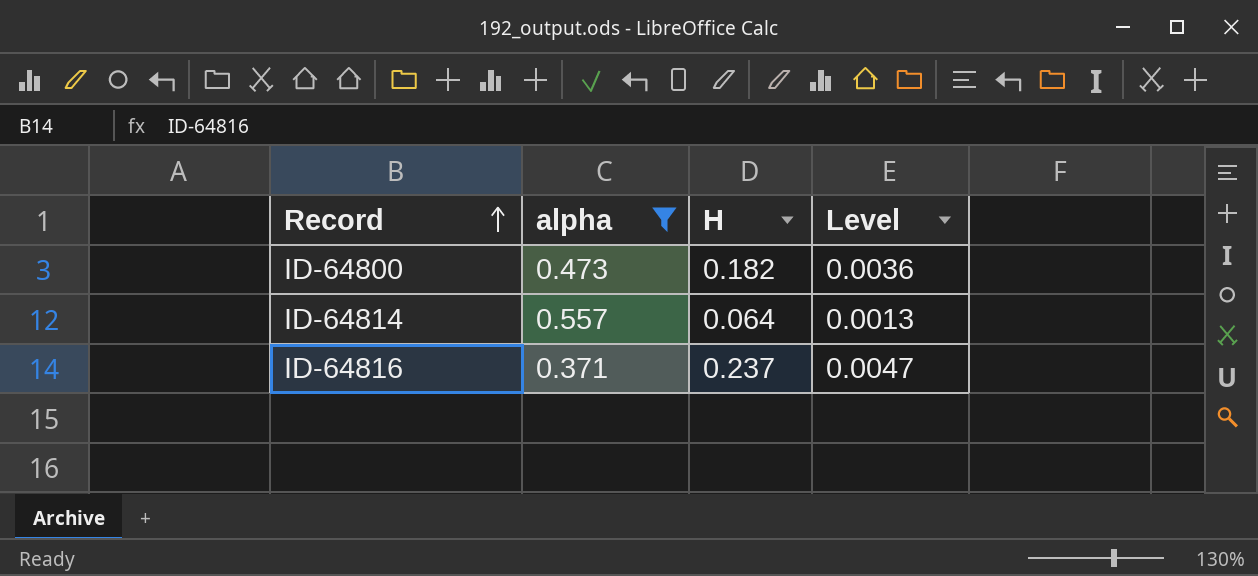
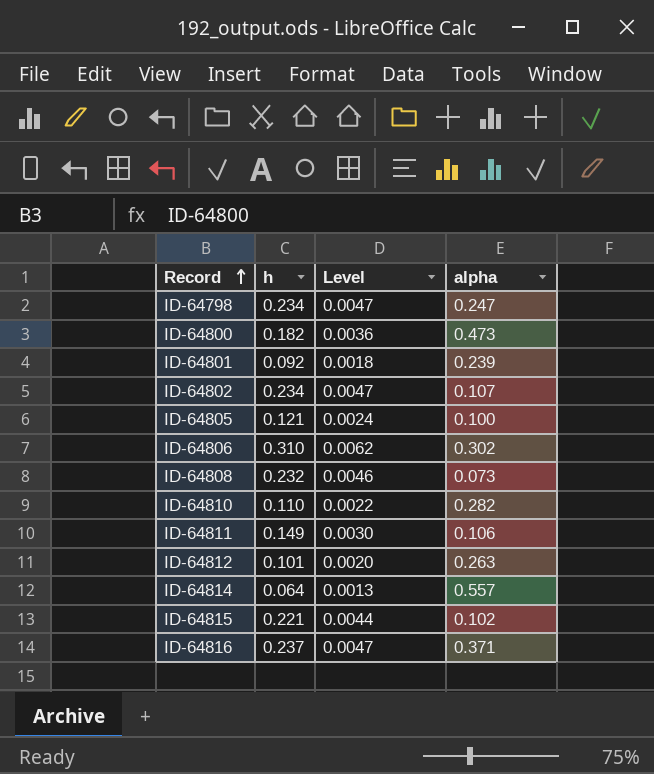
filter: alpha >= 0.371 -> none
column name: H -> h
column alpha | position: 2 -> 4

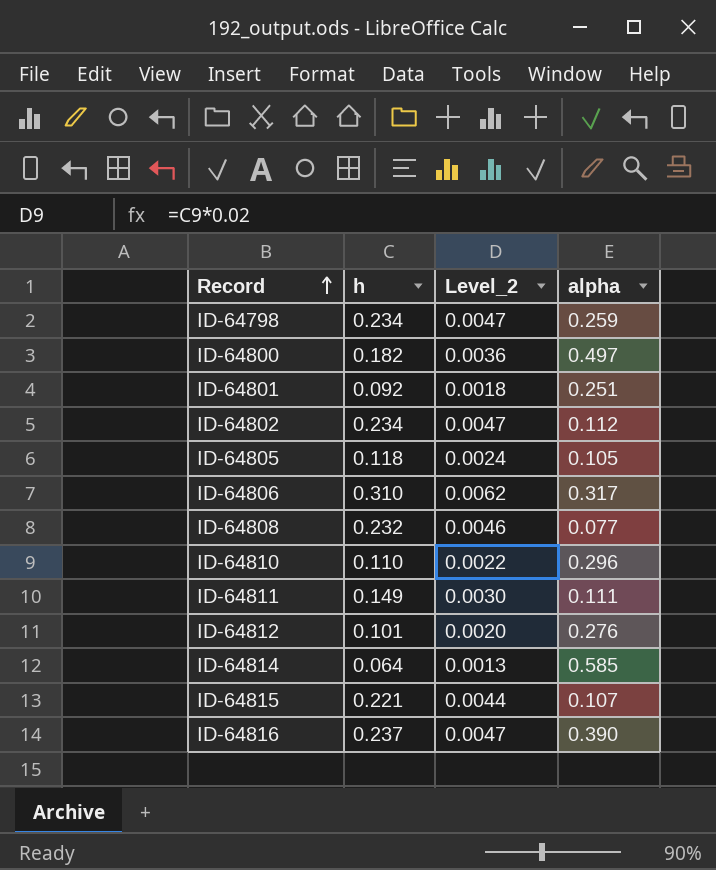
column name: Level -> Level_2
ID-64798 | alpha: 0.247 -> 0.259
ID-64800 | alpha: 0.473 -> 0.497
ID-64801 | alpha: 0.239 -> 0.251
ID-64802 | alpha: 0.107 -> 0.112
ID-64805 | h: 0.121 -> 0.118
ID-64805 | alpha: 0.100 -> 0.105
ID-64806 | alpha: 0.302 -> 0.317
ID-64808 | alpha: 0.073 -> 0.077
ID-64810 | alpha: 0.282 -> 0.296
ID-64811 | alpha: 0.106 -> 0.111
ID-64812 | alpha: 0.263 -> 0.276
ID-64814 | alpha: 0.557 -> 0.585
ID-64815 | alpha: 0.102 -> 0.107
ID-64816 | alpha: 0.371 -> 0.390

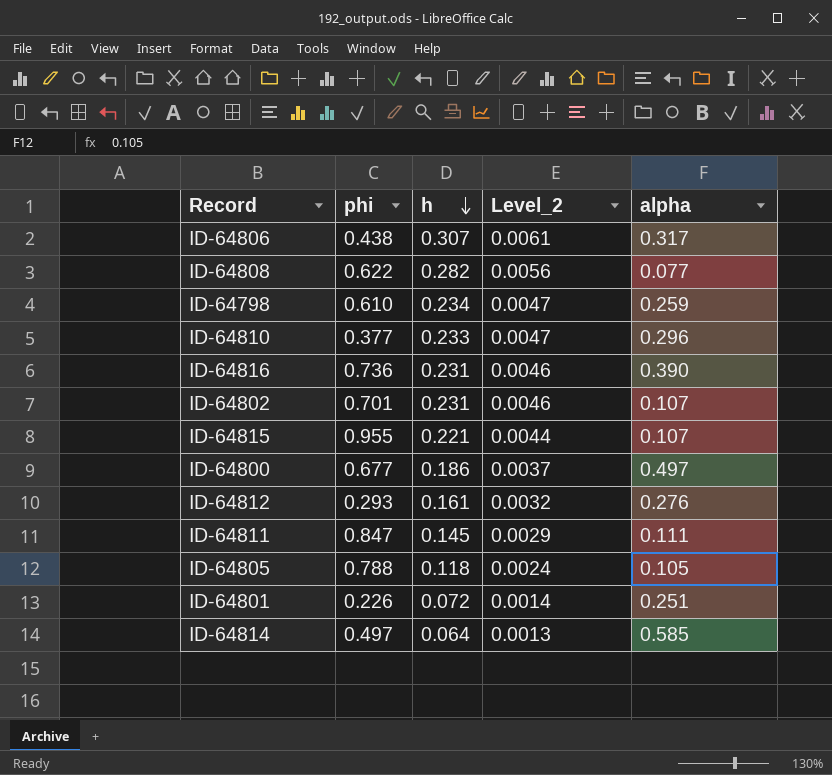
row order: Record ascending -> h descending
column phi | position: none -> 2
ID-64806 | h: 0.310 -> 0.307
ID-64806 | Level_2: 0.0062 -> 0.0061
ID-64808 | h: 0.232 -> 0.282
ID-64808 | Level_2: 0.0046 -> 0.0056
ID-64810 | h: 0.110 -> 0.233
ID-64810 | Level_2: 0.0022 -> 0.0047
ID-64816 | h: 0.237 -> 0.231
ID-64816 | Level_2: 0.0047 -> 0.0046
ID-64802 | h: 0.234 -> 0.231
ID-64802 | Level_2: 0.0047 -> 0.0046
ID-64802 | alpha: 0.112 -> 0.107
ID-64800 | h: 0.182 -> 0.186
ID-64800 | Level_2: 0.0036 -> 0.0037
ID-64812 | h: 0.101 -> 0.161
ID-64812 | Level_2: 0.0020 -> 0.0032
ID-64811 | h: 0.149 -> 0.145
ID-64811 | Level_2: 0.0030 -> 0.0029
ID-64801 | h: 0.092 -> 0.072
ID-64801 | Level_2: 0.0018 -> 0.0014

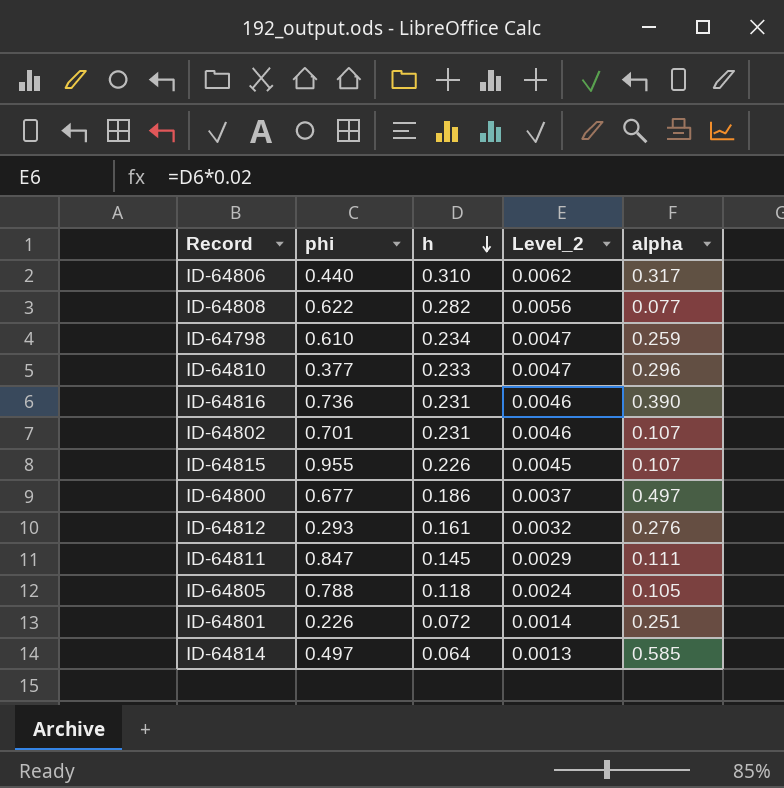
ID-64806 | phi: 0.438 -> 0.440
ID-64806 | h: 0.307 -> 0.310
ID-64806 | Level_2: 0.0061 -> 0.0062
ID-64815 | h: 0.221 -> 0.226
ID-64815 | Level_2: 0.0044 -> 0.0045

